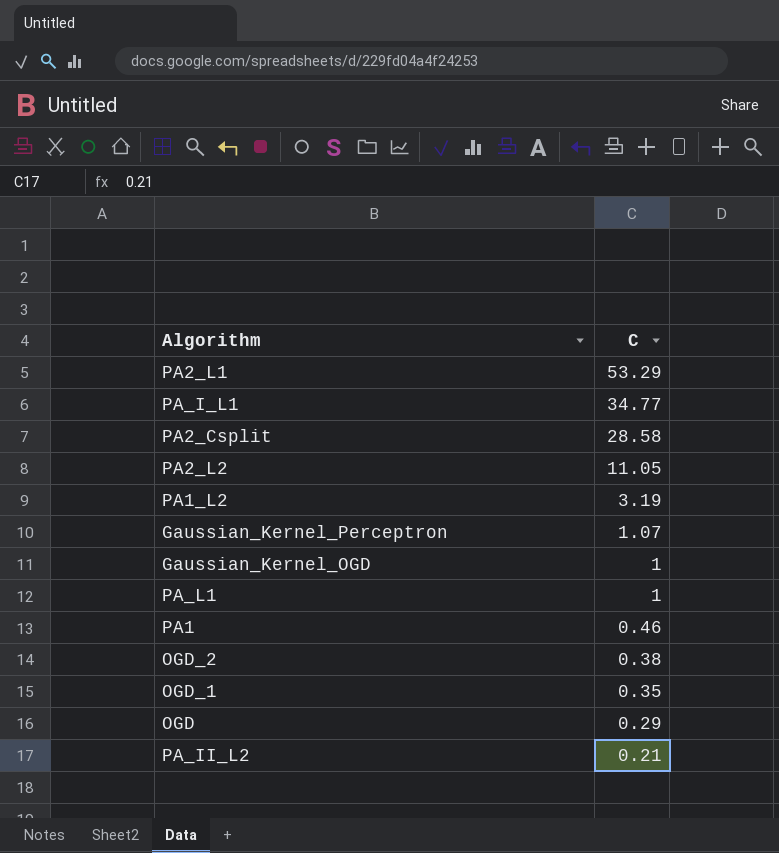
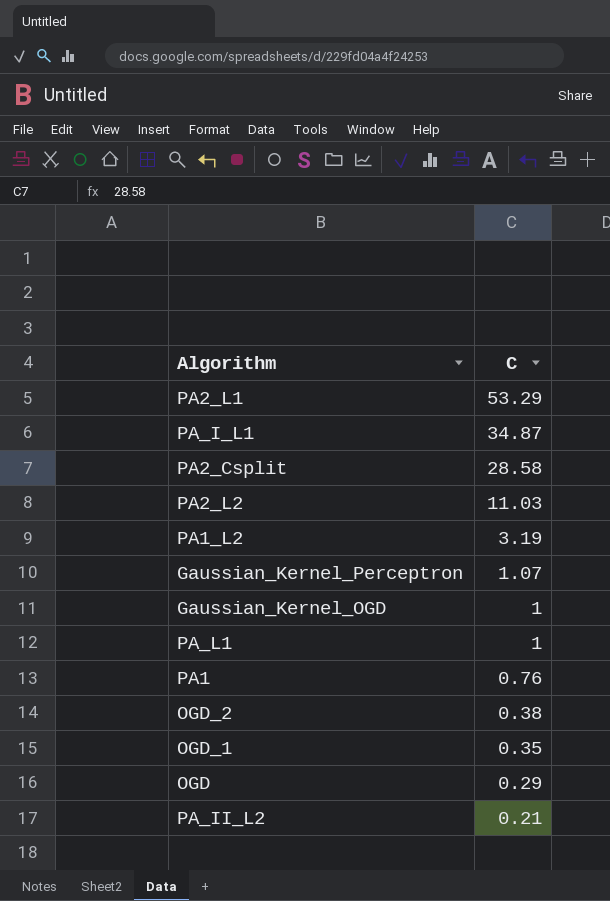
PA_I_L1 | C: 34.77 -> 34.87
PA2_L2 | C: 11.05 -> 11.03
PA1 | C: 0.46 -> 0.76

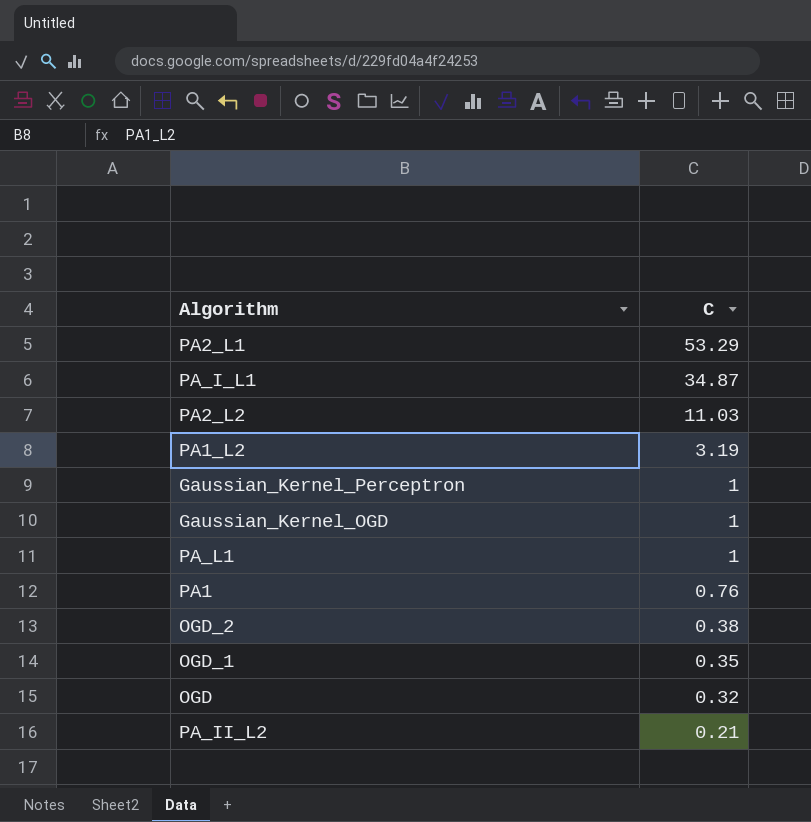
row PA2_Csplit: 28.58 -> none
Gaussian_Kernel_Perceptron | C: 1.07 -> 1
OGD | C: 0.29 -> 0.32

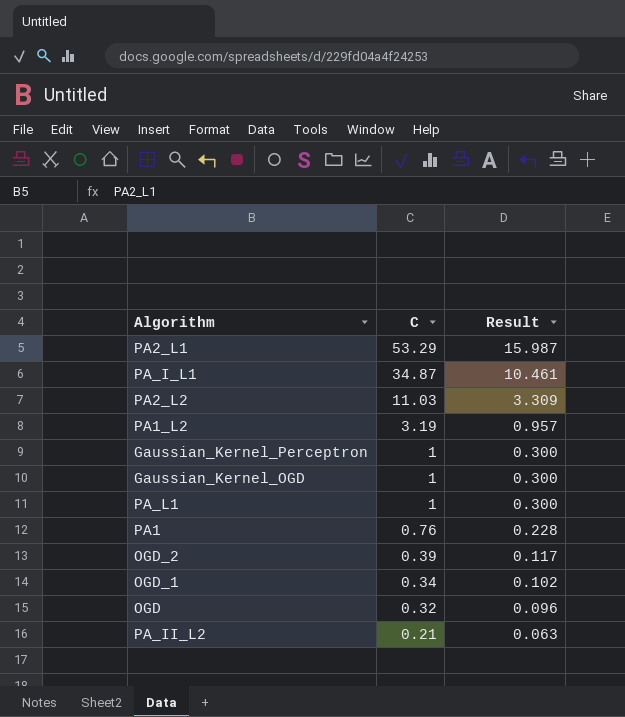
column Result | formula: none -> [C] * 0.3
OGD_2 | C: 0.38 -> 0.39
OGD_1 | C: 0.35 -> 0.34

